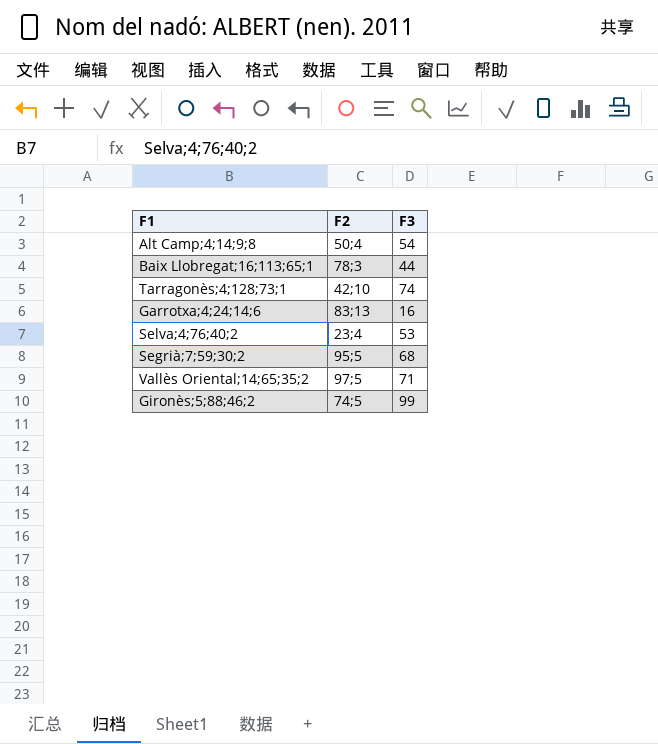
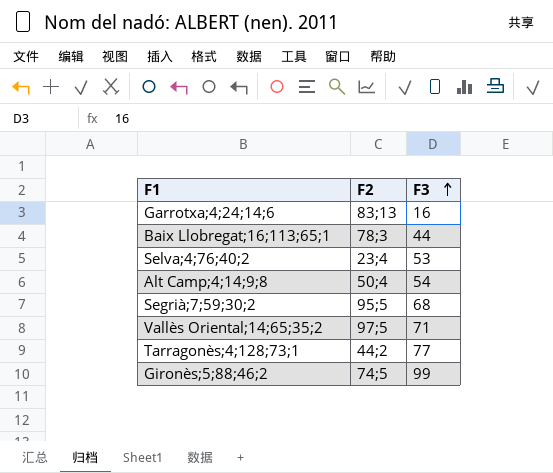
row order: none -> F3 ascending
Tarragonès;4;128;73;1 | F2: 42;10 -> 44;2
Tarragonès;4;128;73;1 | F3: 74 -> 77

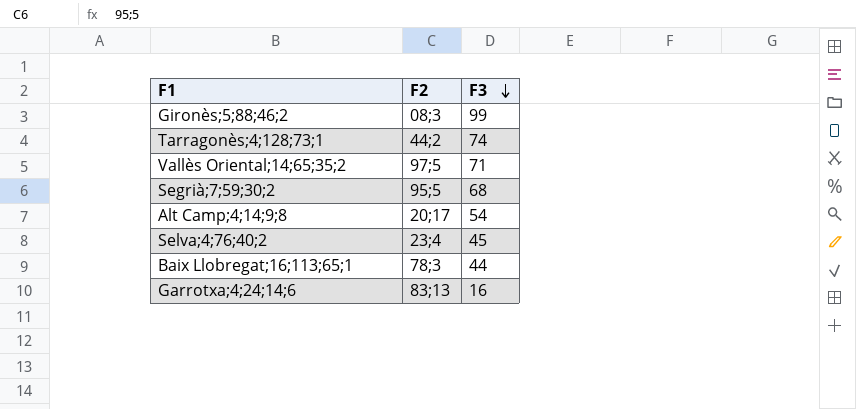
row order: F3 ascending -> F3 descending
Gironès;5;88;46;2 | F2: 74;5 -> 08;3
Tarragonès;4;128;73;1 | F3: 77 -> 74
Alt Camp;4;14;9;8 | F2: 50;4 -> 20;17
Selva;4;76;40;2 | F3: 53 -> 45

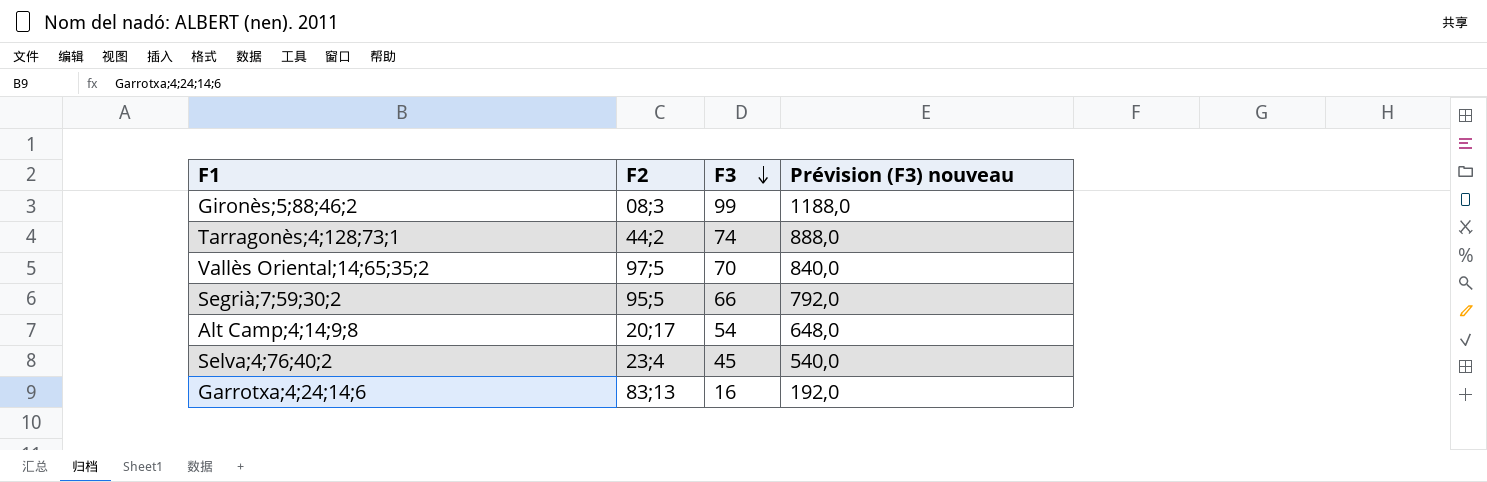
column Prévision (F3) nouveau | formula: none -> [F3] * 12
row Baix Llobregat;16;113;65;1: 78;3 | 44 -> none
Vallès Oriental;14;65;35;2 | F3: 71 -> 70
Segrià;7;59;30;2 | F3: 68 -> 66

